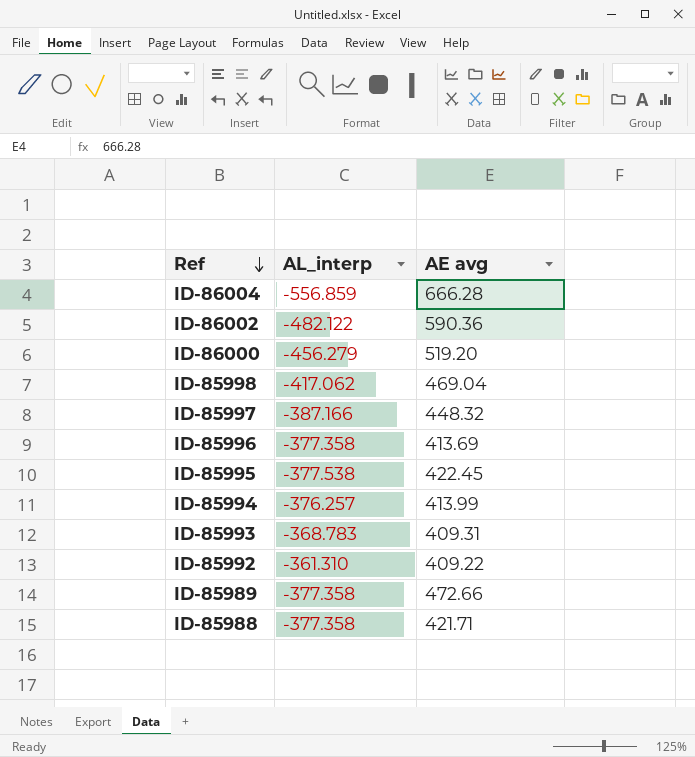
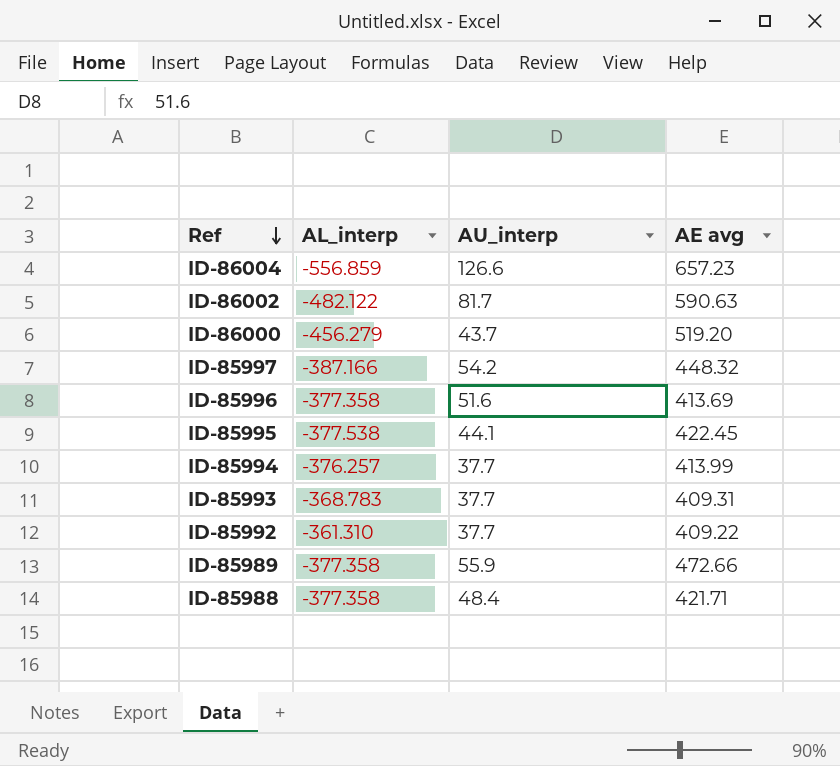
column AU_interp | position: none -> 3
row ID-85998: -417.062 | 469.04 -> none
ID-86004 | AE avg: 666.28 -> 657.23
ID-86002 | AE avg: 590.36 -> 590.63

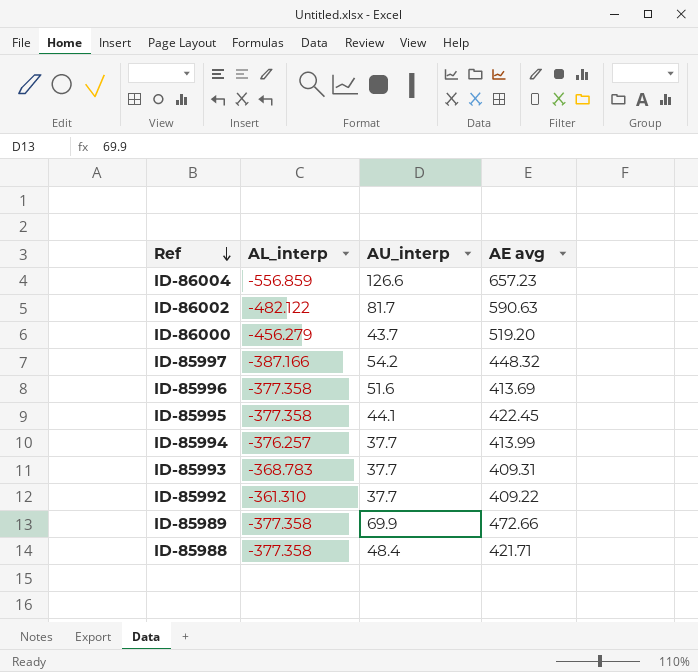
ID-85995 | AL_interp: -377.538 -> -377.358
ID-85989 | AU_interp: 55.9 -> 69.9

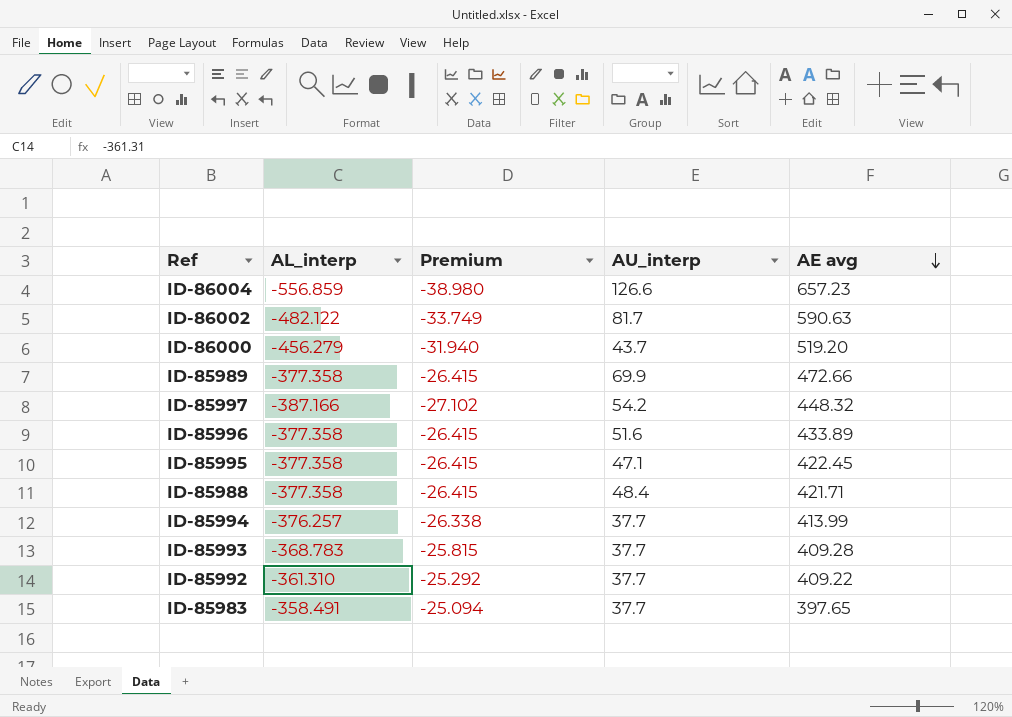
row order: Ref descending -> AE avg descending
column Premium | formula: none -> [AL_interp] * 0.07
ID-85996 | AE avg: 413.69 -> 433.89
ID-85995 | AU_interp: 44.1 -> 47.1
ID-85993 | AE avg: 409.31 -> 409.28
row ID-85983: none -> -358.491 | -25.094 | 37.7 | 397.65

